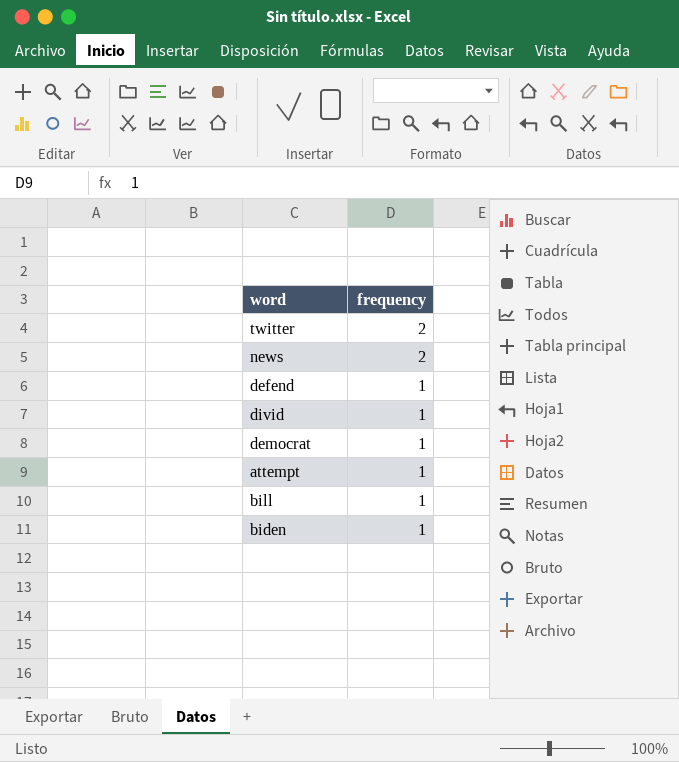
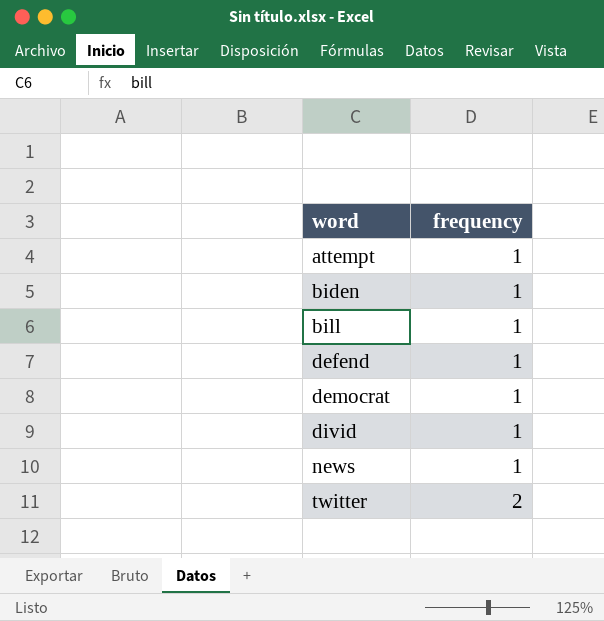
row order: frequency descending -> word ascending
news | frequency: 2 -> 1

